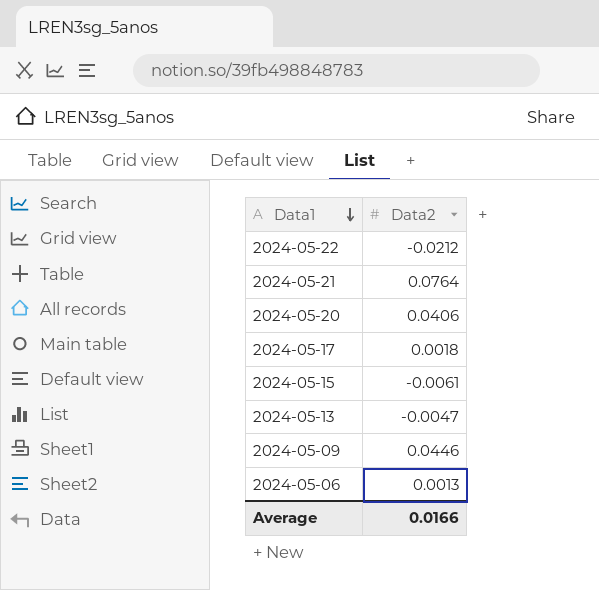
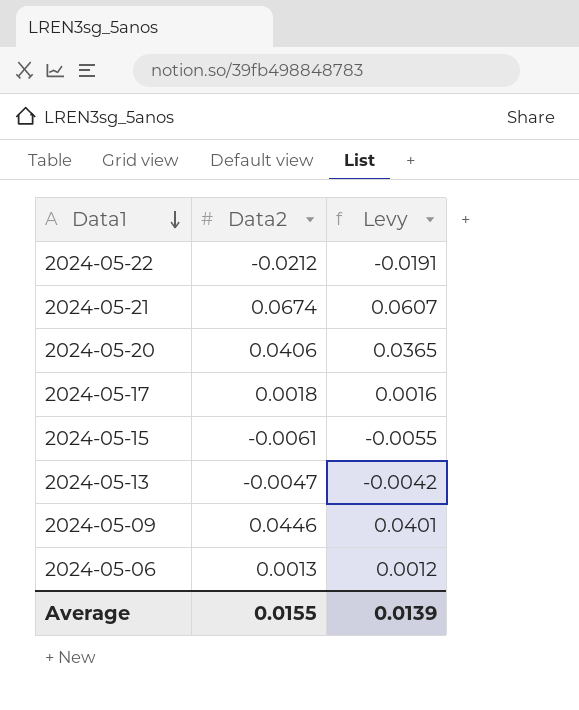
column Levy | formula: none -> [Data2] * 0.9
2024-05-21 | Data2: 0.0764 -> 0.0674
Average | Data2: 0.0166 -> 0.0155

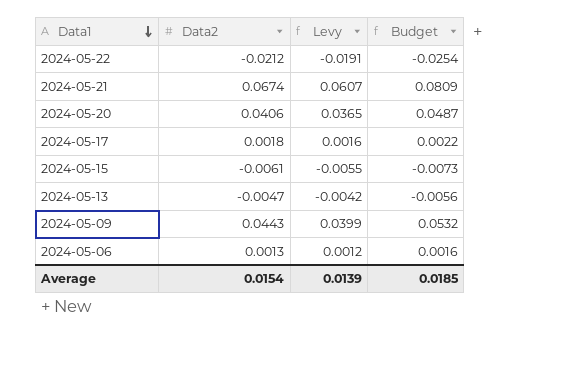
column Budget | formula: none -> [Data2] * 1.2
2024-05-09 | Data2: 0.0446 -> 0.0443
2024-05-09 | Levy: 0.0401 -> 0.0399
Average | Data2: 0.0155 -> 0.0154

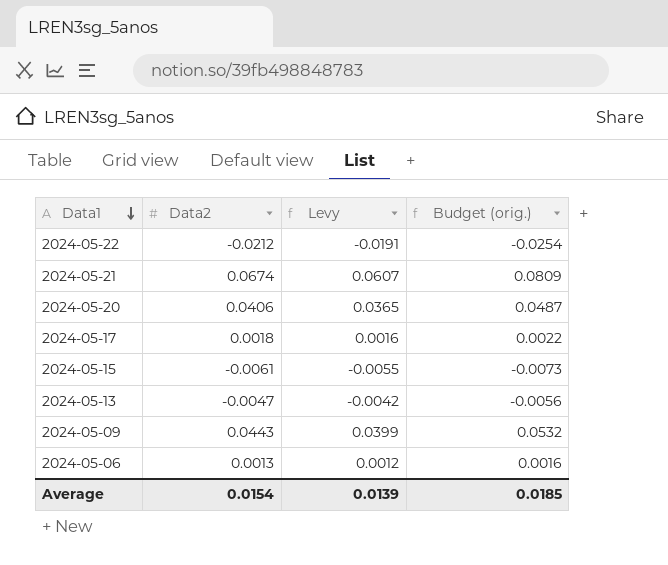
column name: Budget -> Budget (orig.)

